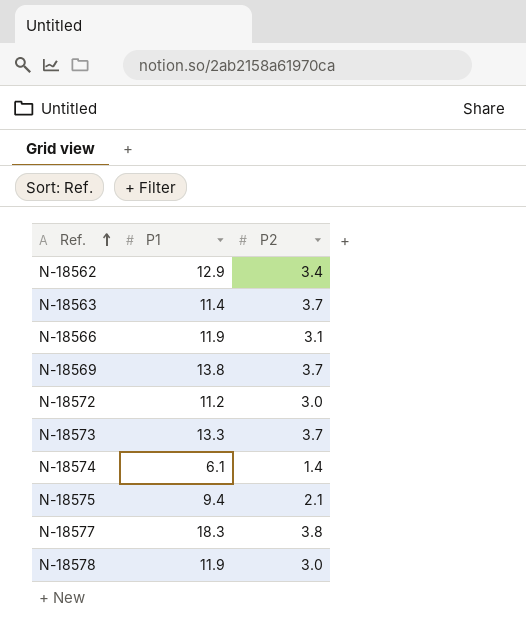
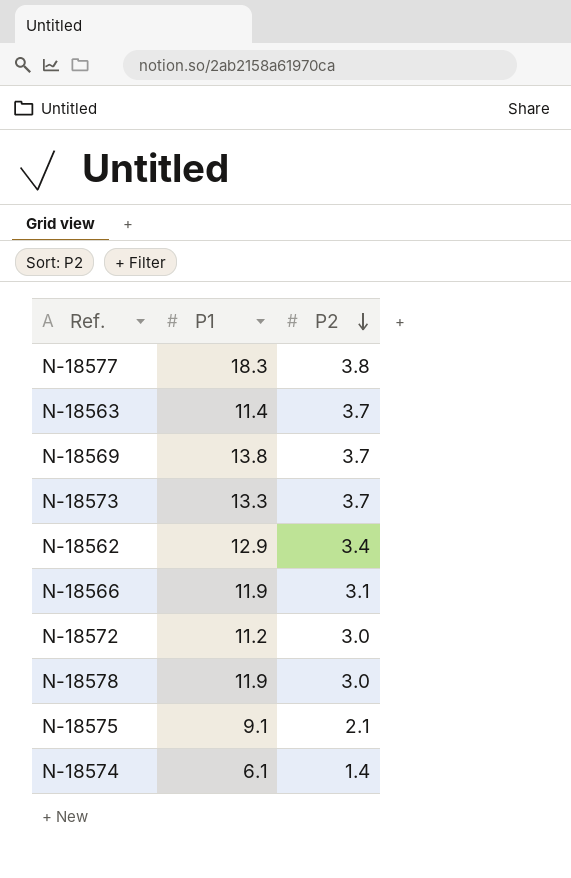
row order: Ref. ascending -> P2 descending
N-18575 | P1: 9.4 -> 9.1

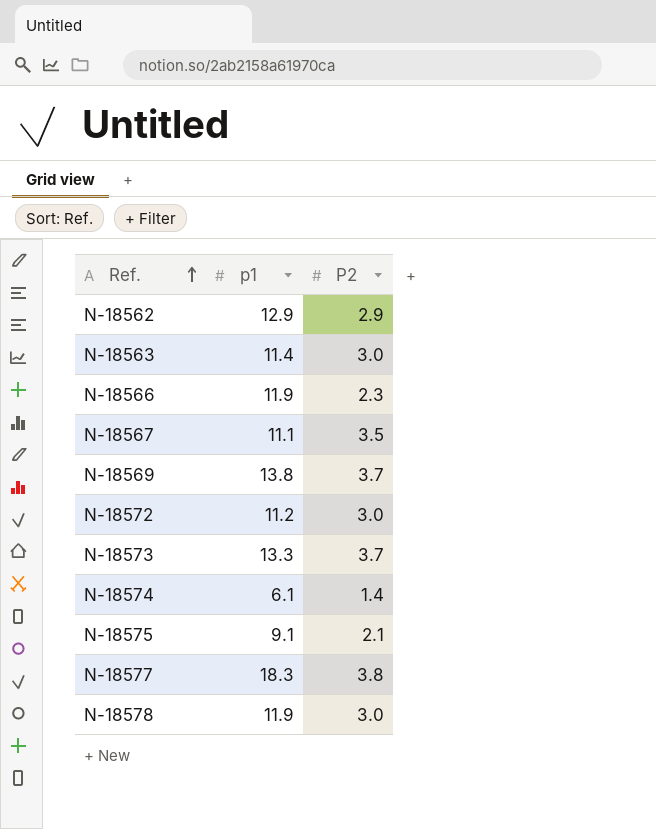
row order: P2 descending -> Ref. ascending
column name: P1 -> p1
N-18562 | P2: 3.4 -> 2.9
N-18563 | P2: 3.7 -> 3.0
N-18566 | P2: 3.1 -> 2.3
row N-18567: none -> 11.1 | 3.5

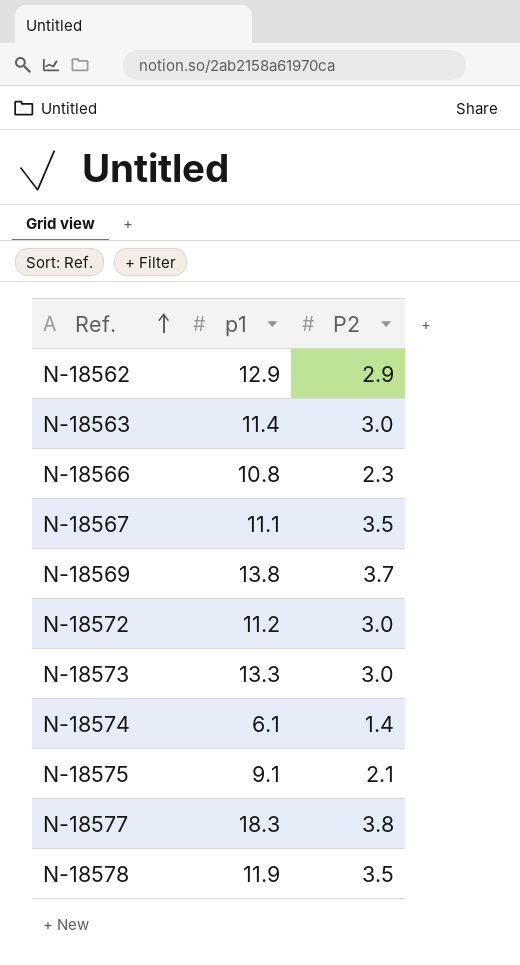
N-18566 | p1: 11.9 -> 10.8
N-18573 | P2: 3.7 -> 3.0
N-18578 | P2: 3.0 -> 3.5

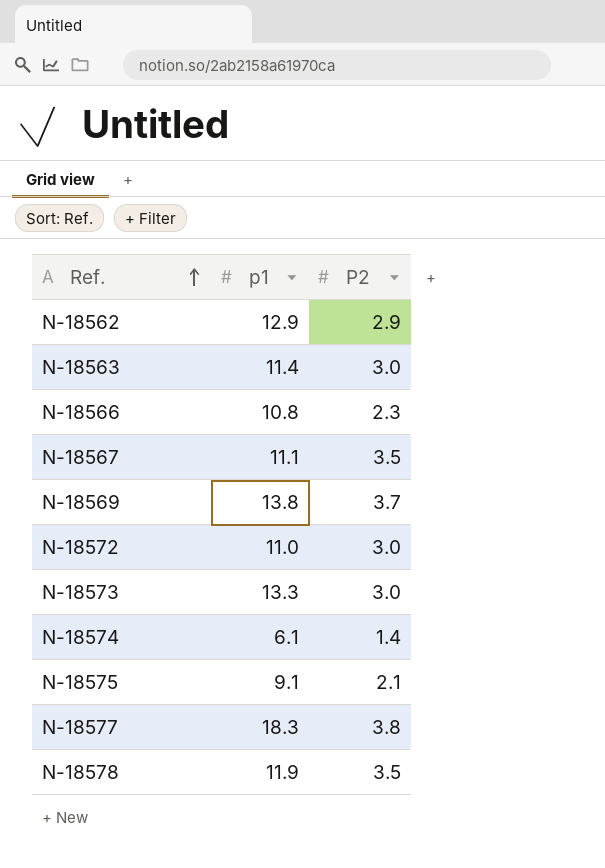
N-18572 | p1: 11.2 -> 11.0

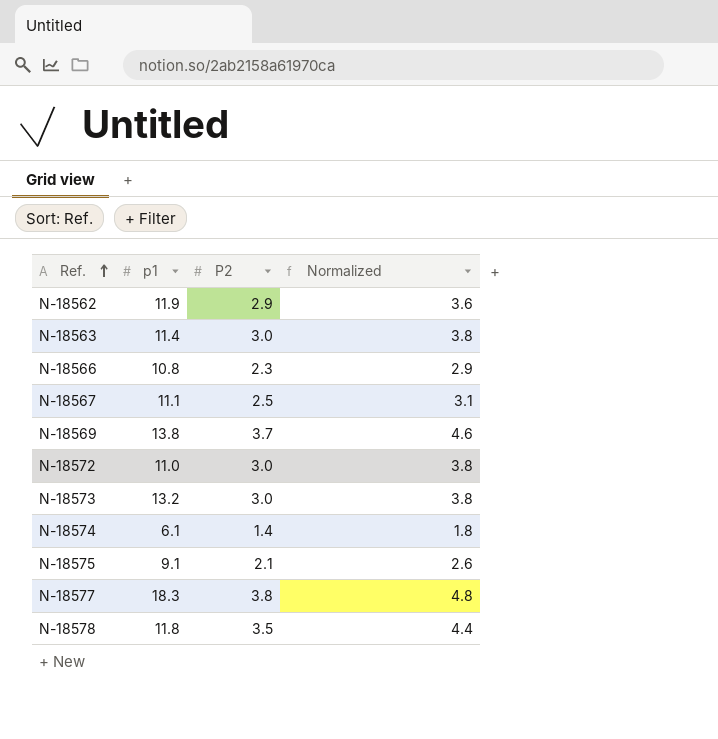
column Normalized | formula: none -> [P2] * 1.25
N-18562 | p1: 12.9 -> 11.9
N-18567 | P2: 3.5 -> 2.5
N-18573 | p1: 13.3 -> 13.2
N-18578 | p1: 11.9 -> 11.8

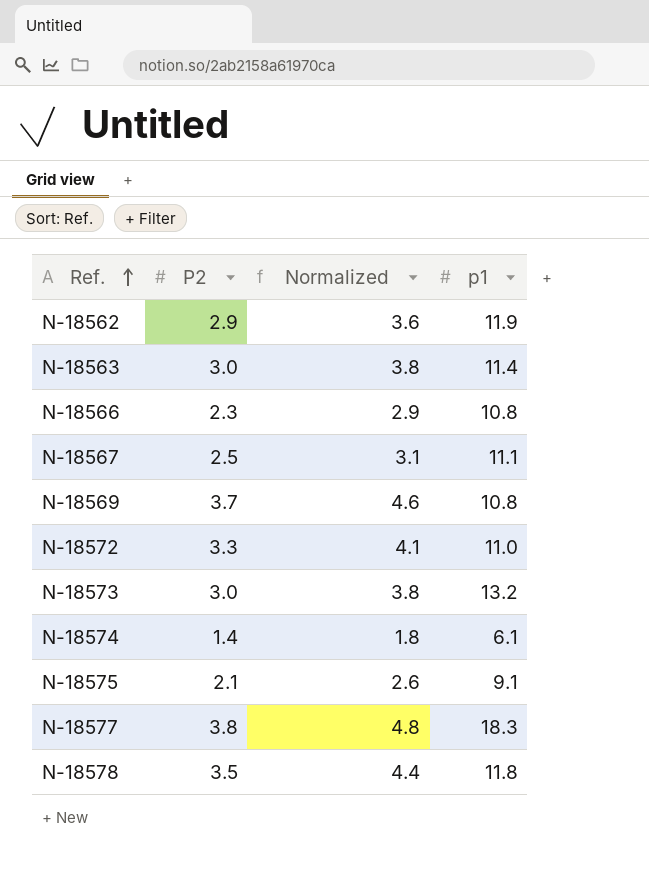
column p1 | position: 2 -> 4
N-18569 | p1: 13.8 -> 10.8
N-18572 | P2: 3.0 -> 3.3
N-18572 | Normalized: 3.8 -> 4.1

